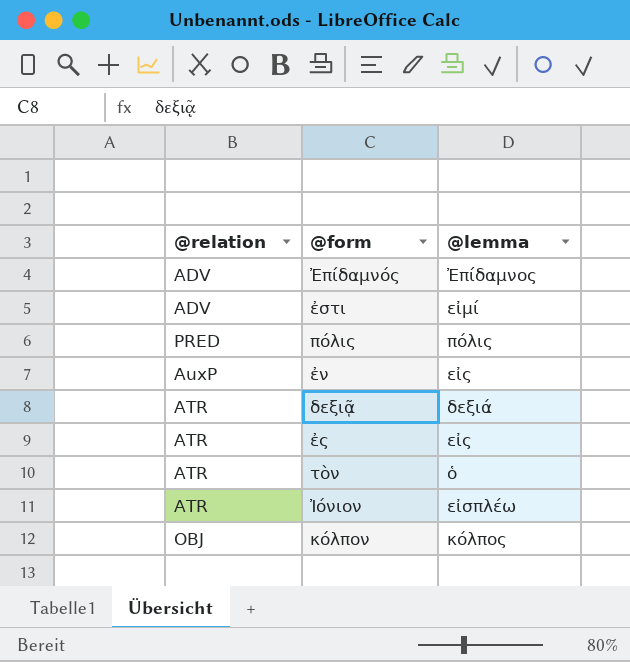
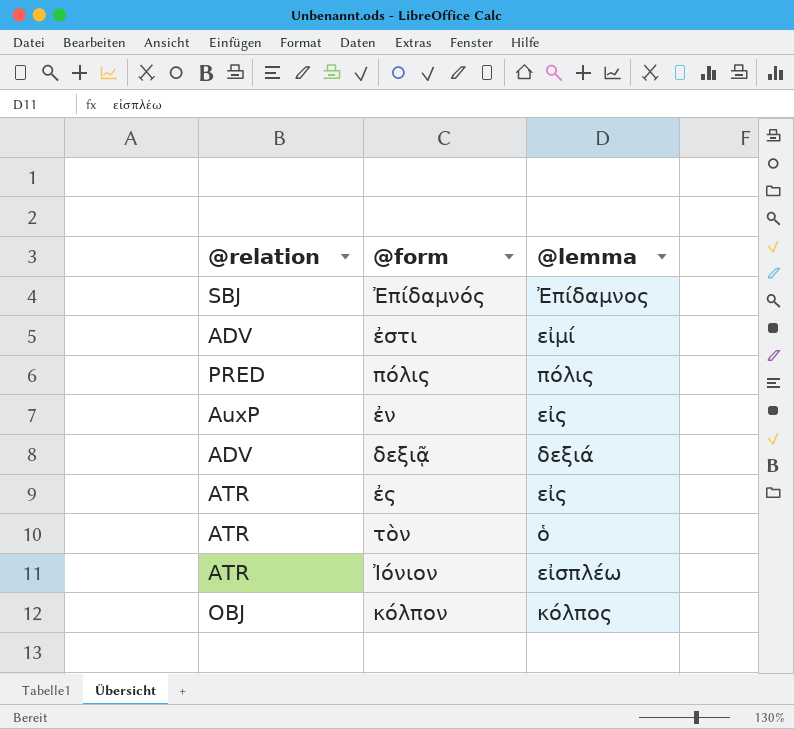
Ἐπίδαμνός | @relation: ADV -> SBJ
δεξιᾷ | @relation: ATR -> ADV

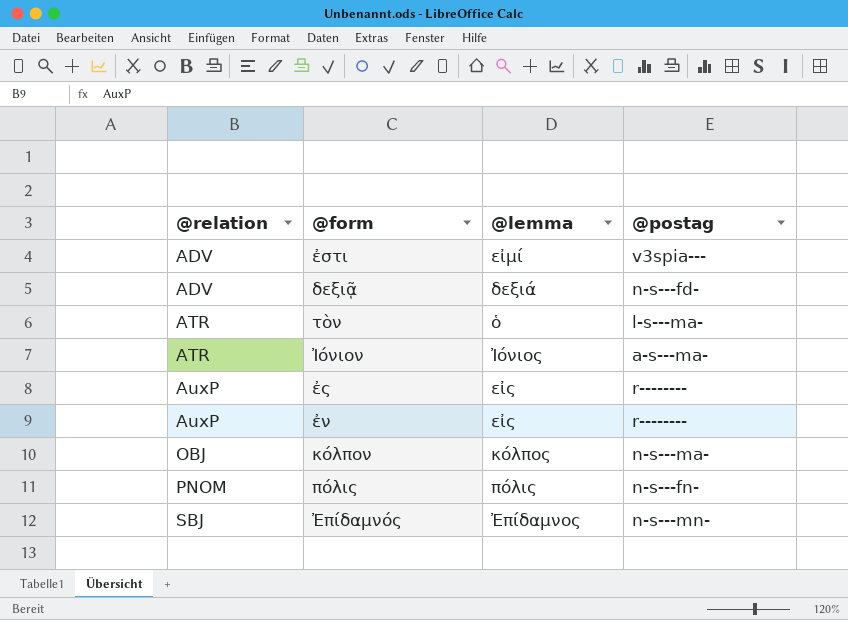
row order: none -> @relation ascending
column @postag | position: none -> 4
Ἰόνιον | @lemma: εἰσπλέω -> Ἰόνιος
ἐς | @relation: ATR -> AuxP
πόλις | @relation: PRED -> PNOM

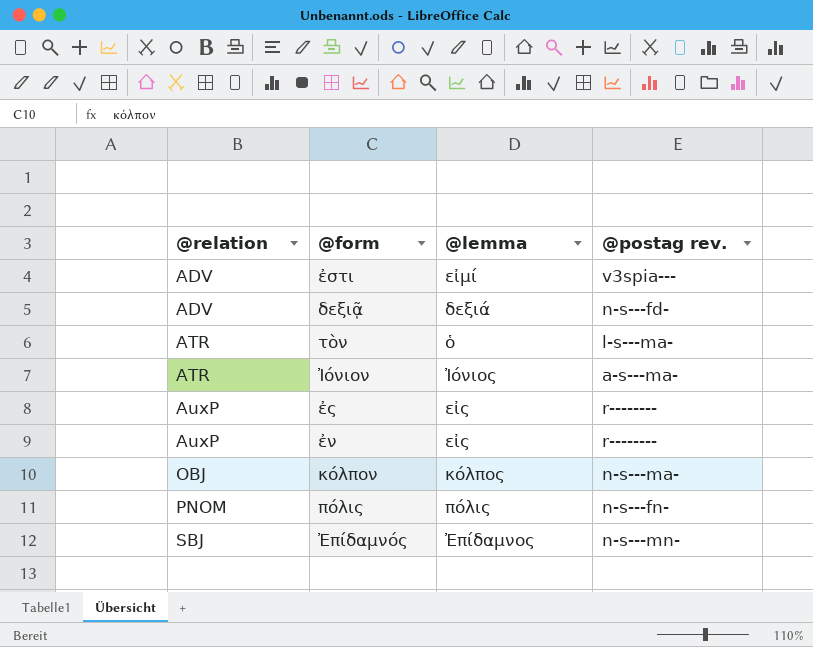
column name: @postag -> @postag rev.

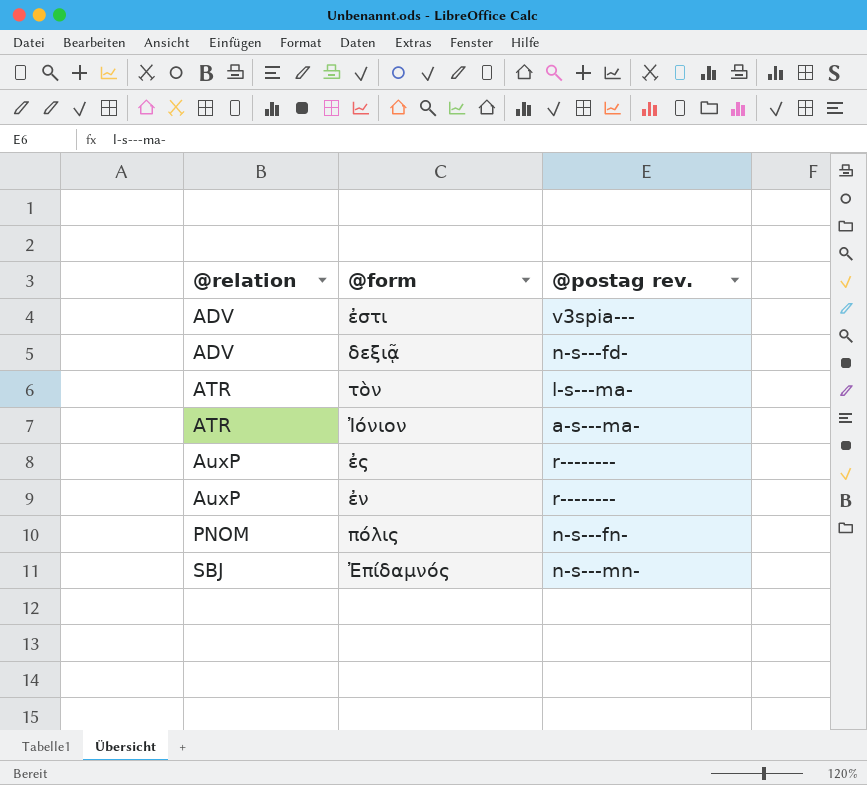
column @lemma | position: 3 -> none
row κόλπον: OBJ | κόλπος | n-s---ma- -> none

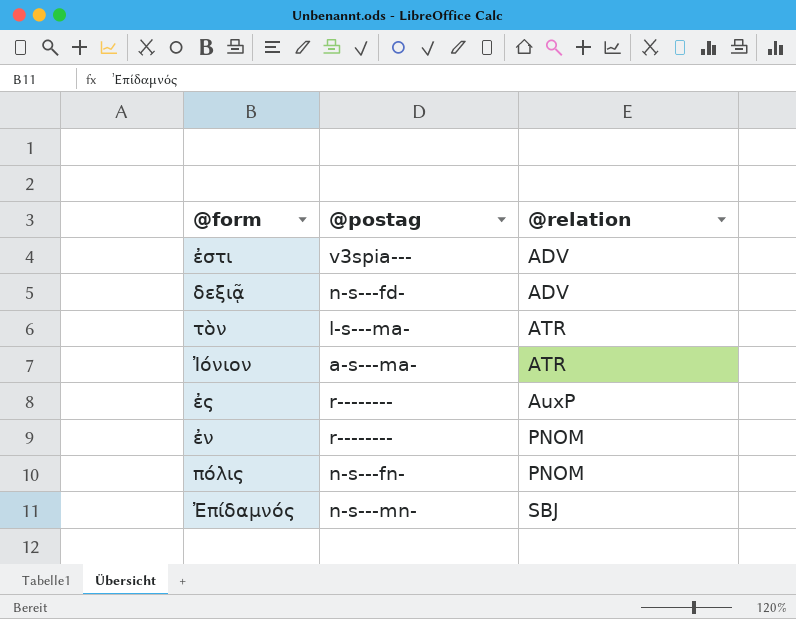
column name: @postag rev. -> @postag
column @relation | position: 1 -> 3
ἐν | @relation: AuxP -> PNOM

